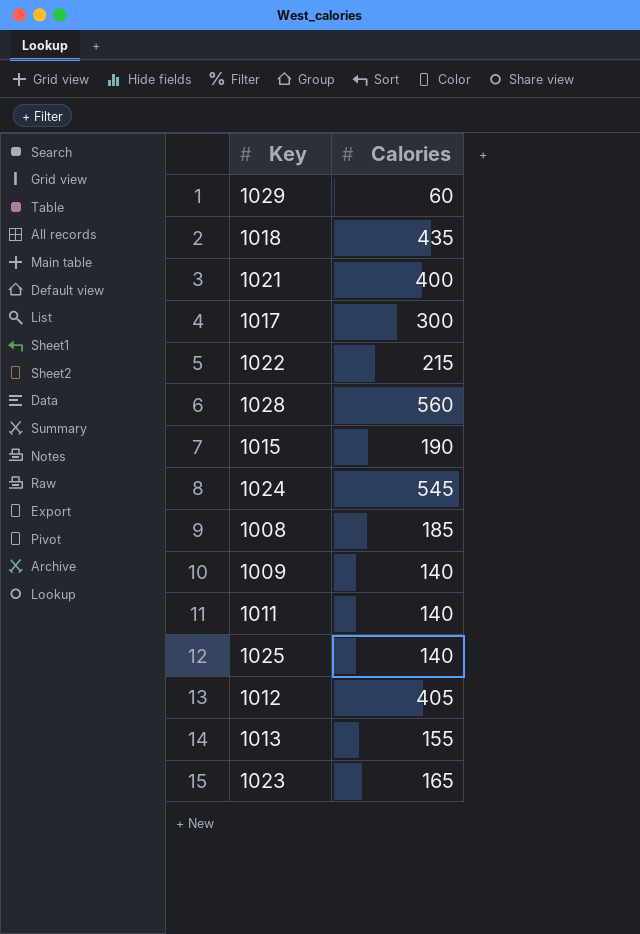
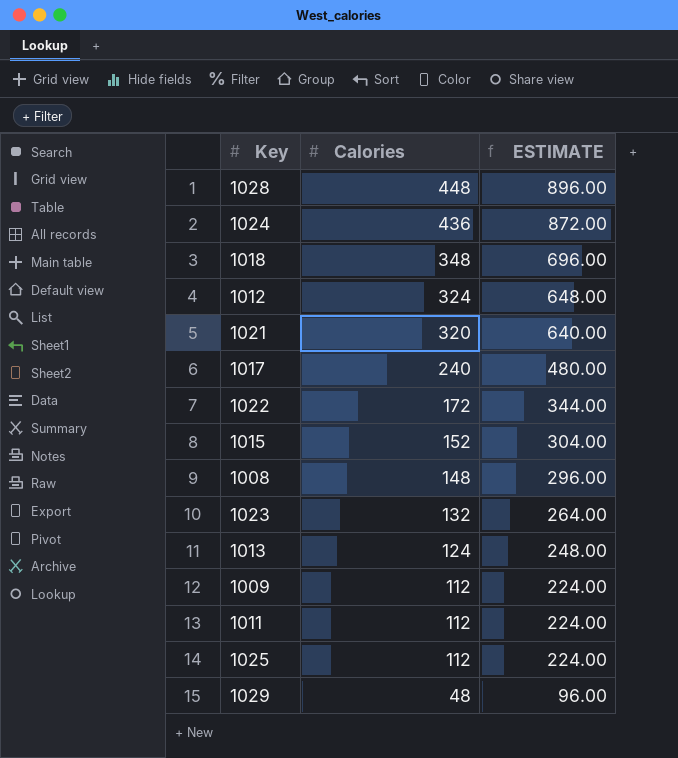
row order: none -> Calories descending
column ESTIMATE | formula: none -> [Calories] * 2
1028 | Calories: 560 -> 448
1024 | Calories: 545 -> 436
1018 | Calories: 435 -> 348
1012 | Calories: 405 -> 324
1021 | Calories: 400 -> 320
1017 | Calories: 300 -> 240
1022 | Calories: 215 -> 172
1015 | Calories: 190 -> 152
1008 | Calories: 185 -> 148
1023 | Calories: 165 -> 132
1013 | Calories: 155 -> 124
1009 | Calories: 140 -> 112
1011 | Calories: 140 -> 112
1025 | Calories: 140 -> 112
1029 | Calories: 60 -> 48

